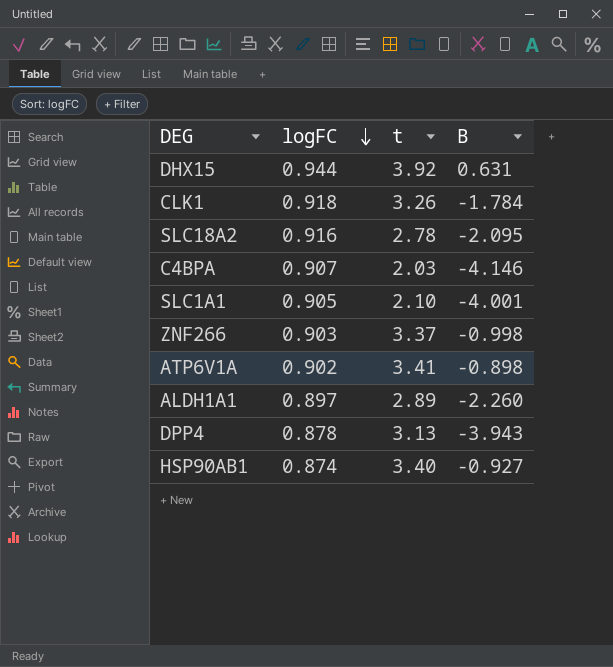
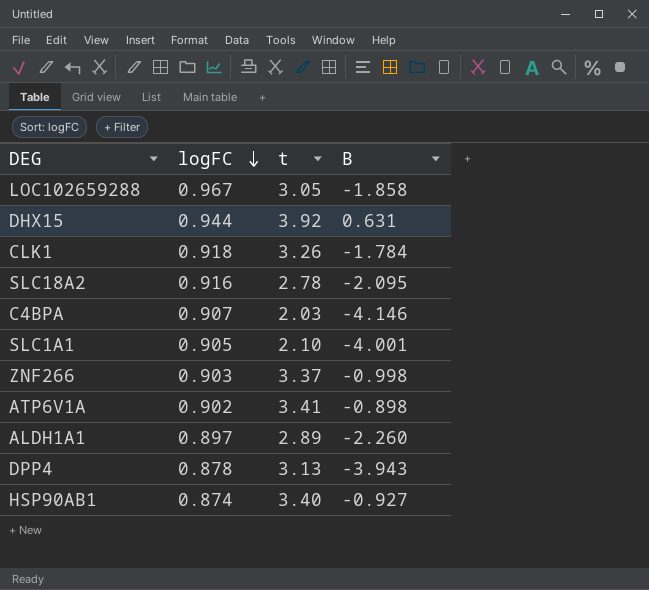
row LOC102659288: none -> 0.967 | 3.05 | -1.858

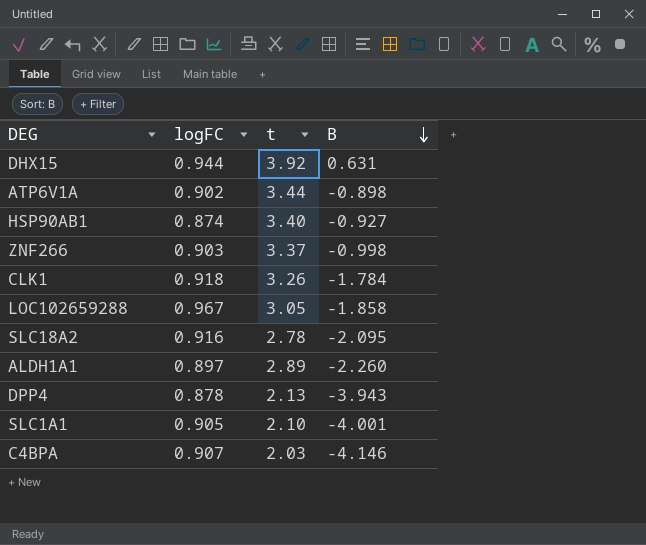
row order: logFC descending -> B descending
ATP6V1A | t: 3.41 -> 3.44
DPP4 | t: 3.13 -> 2.13

